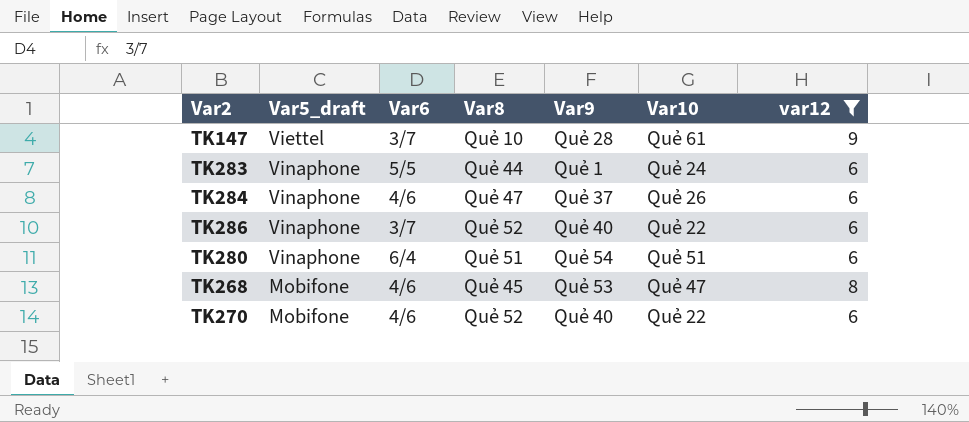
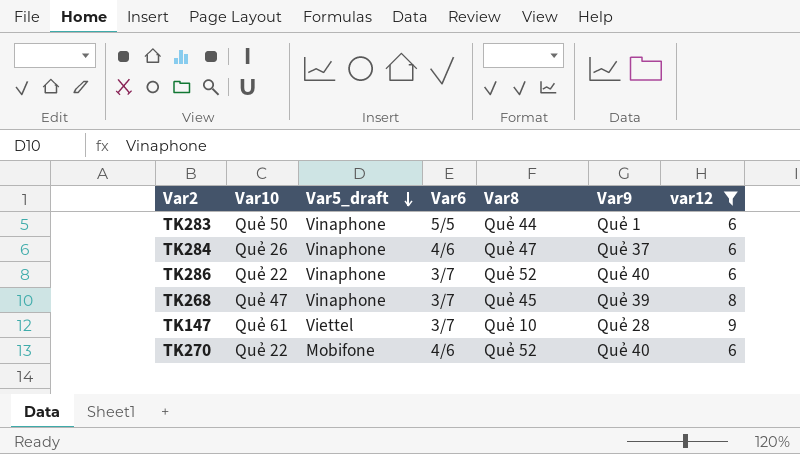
row order: none -> Var5_draft descending
column Var10 | position: 6 -> 2
row TK280: Vinaphone | 6/4 | Quẻ 51 | Quẻ 54 | Quẻ 51 | 6 -> none
TK283 | Var10: Quẻ 24 -> Quẻ 50
TK268 | Var5_draft: Mobifone -> Vinaphone
TK268 | Var6: 4/6 -> 3/7
TK268 | Var9: Quẻ 53 -> Quẻ 39

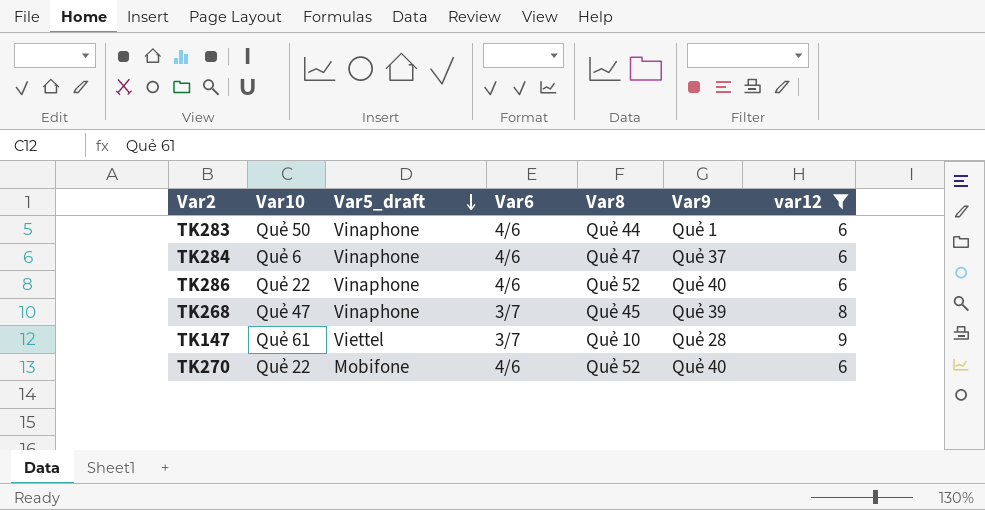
TK283 | Var6: 5/5 -> 4/6
TK284 | Var10: Quẻ 26 -> Quẻ 6
TK286 | Var6: 3/7 -> 4/6

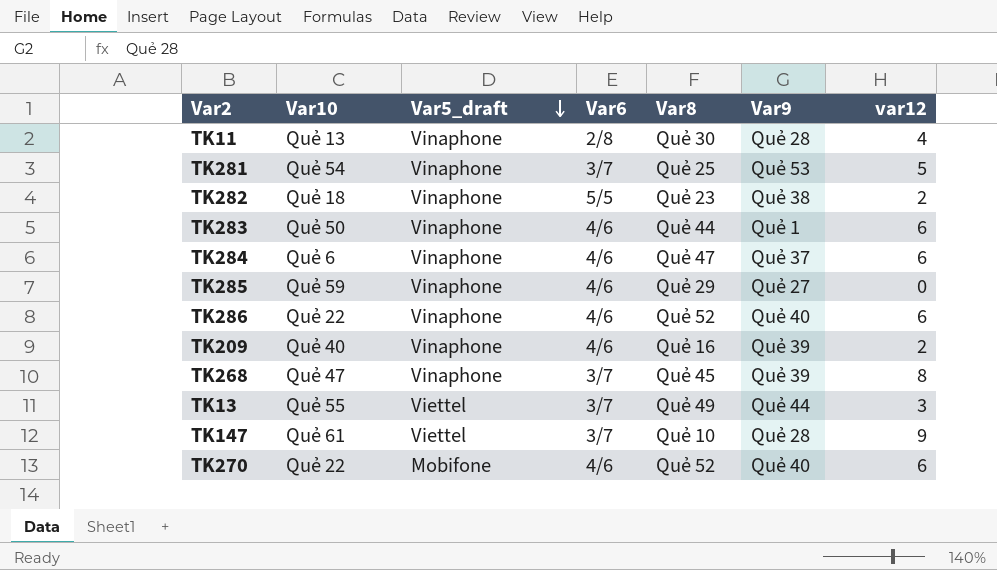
filter: var12 >= 6 -> none

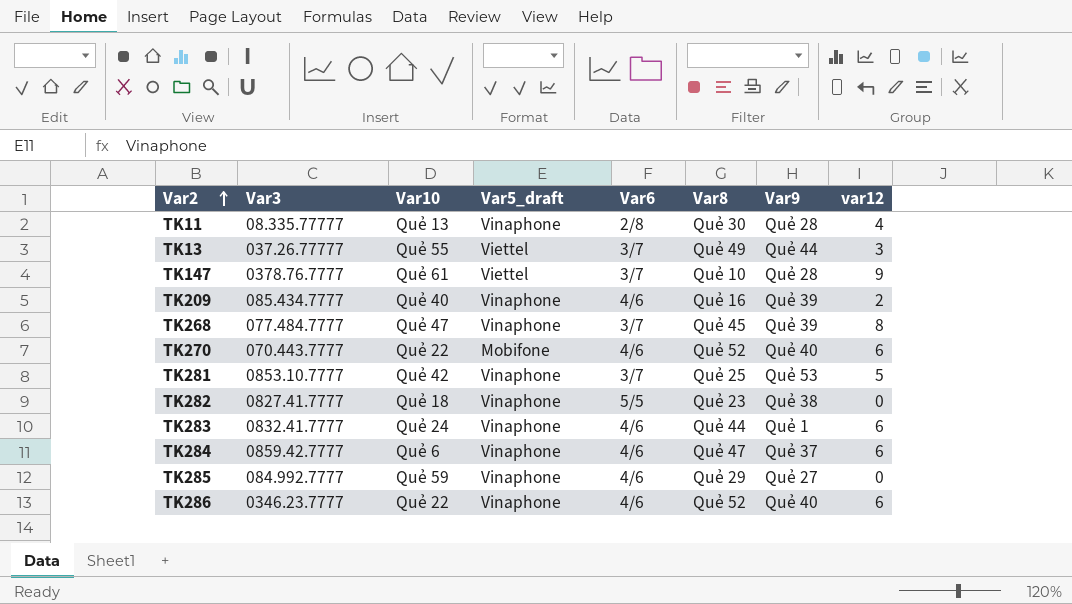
row order: Var5_draft descending -> Var2 ascending
column Var3 | position: none -> 2
TK281 | Var10: Quẻ 54 -> Quẻ 42
TK282 | var12: 2 -> 0
TK283 | Var10: Quẻ 50 -> Quẻ 24

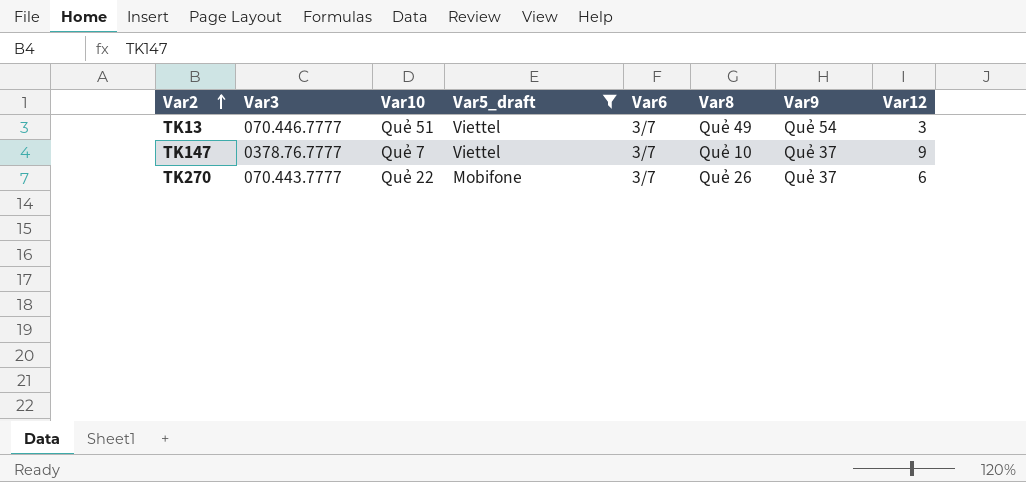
filter: none -> Var5_draft != Vinaphone
column name: var12 -> Var12
TK13 | Var3: 037.26.77777 -> 070.446.7777
TK13 | Var10: Quẻ 55 -> Quẻ 51
TK13 | Var9: Quẻ 44 -> Quẻ 54
TK147 | Var10: Quẻ 61 -> Quẻ 7
TK147 | Var9: Quẻ 28 -> Quẻ 37
TK270 | Var6: 4/6 -> 3/7
TK270 | Var8: Quẻ 52 -> Quẻ 26
TK270 | Var9: Quẻ 40 -> Quẻ 37

